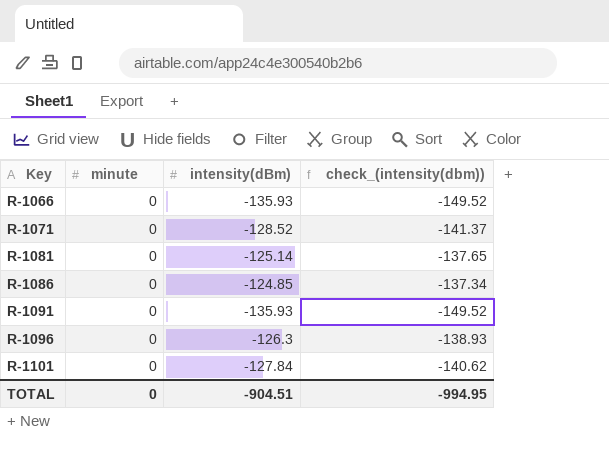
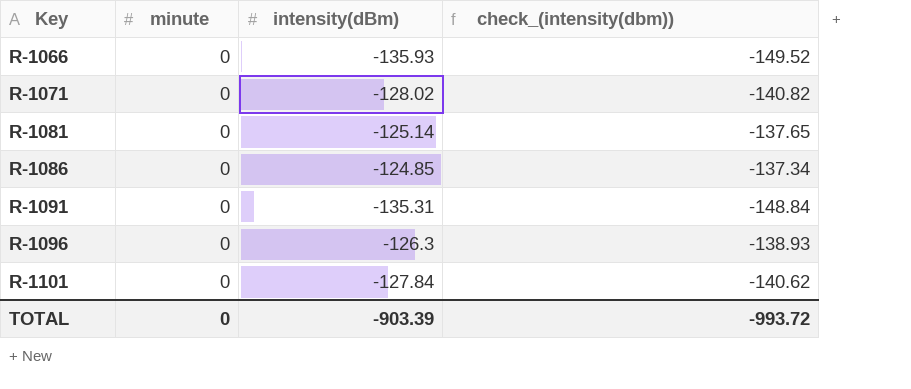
R-1071 | intensity(dBm): -128.52 -> -128.02
R-1071 | check_(intensity(dbm)): -141.37 -> -140.82
R-1091 | intensity(dBm): -135.93 -> -135.31
R-1091 | check_(intensity(dbm)): -149.52 -> -148.84
TOTAL | intensity(dBm): -904.51 -> -903.39
TOTAL | check_(intensity(dbm)): -994.95 -> -993.72

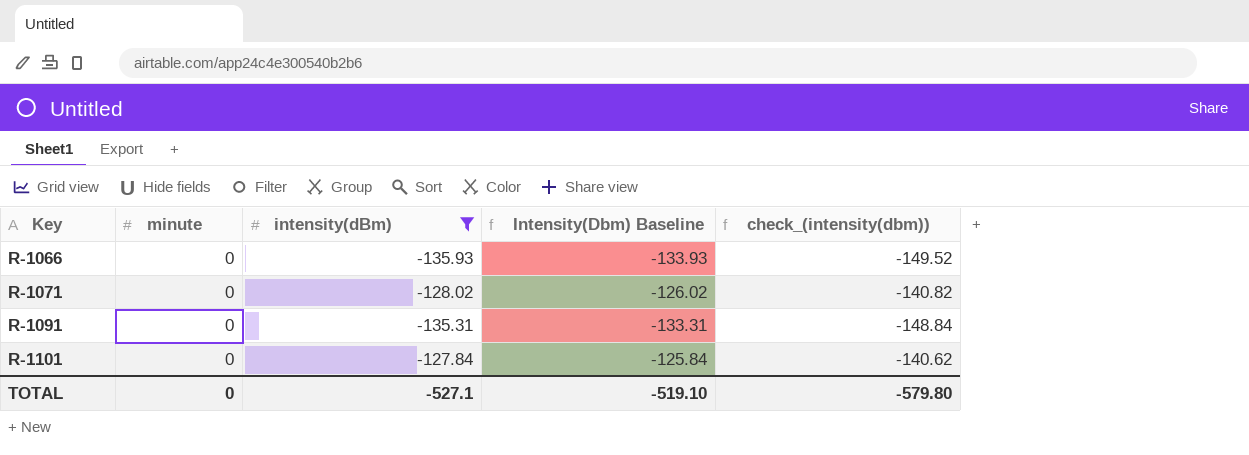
filter: none -> intensity(dBm) <= -127.84
column Intensity(Dbm) Baseline | formula: none -> [intensity(dBm)] + 2
TOTAL | intensity(dBm): -903.39 -> -527.1
TOTAL | check_(intensity(dbm)): -993.72 -> -579.80

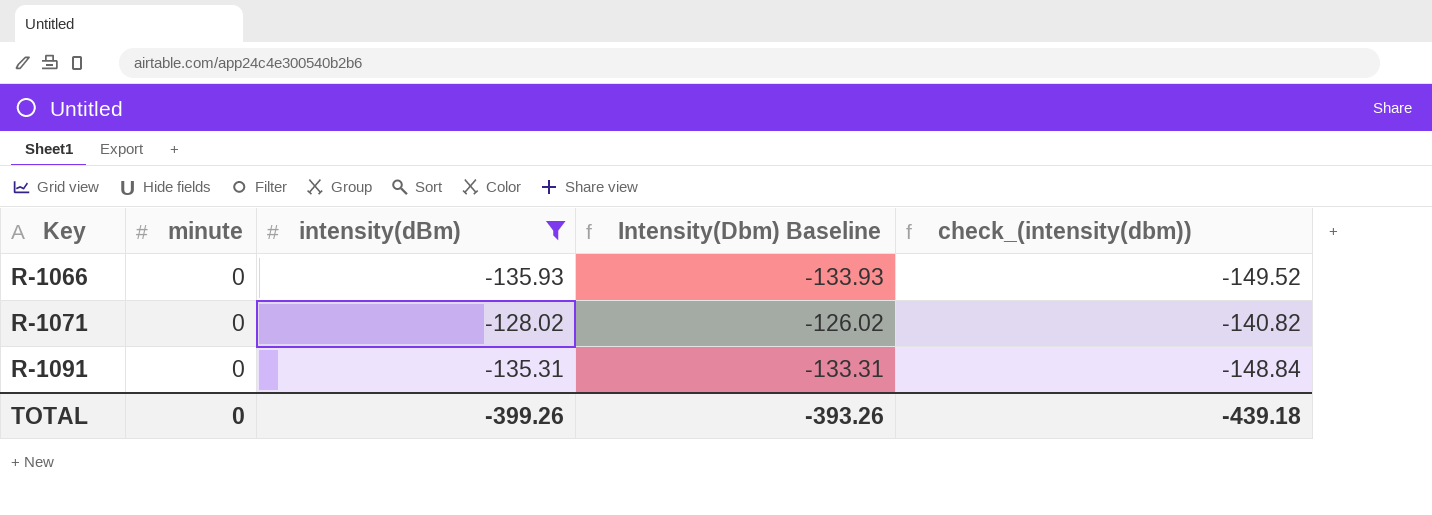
row R-1101: 0 | -127.84 | -125.84 | -140.62 -> none
TOTAL | intensity(dBm): -527.1 -> -399.26
TOTAL | Intensity(Dbm) Baseline: -519.10 -> -393.26
TOTAL | check_(intensity(dbm)): -579.80 -> -439.18

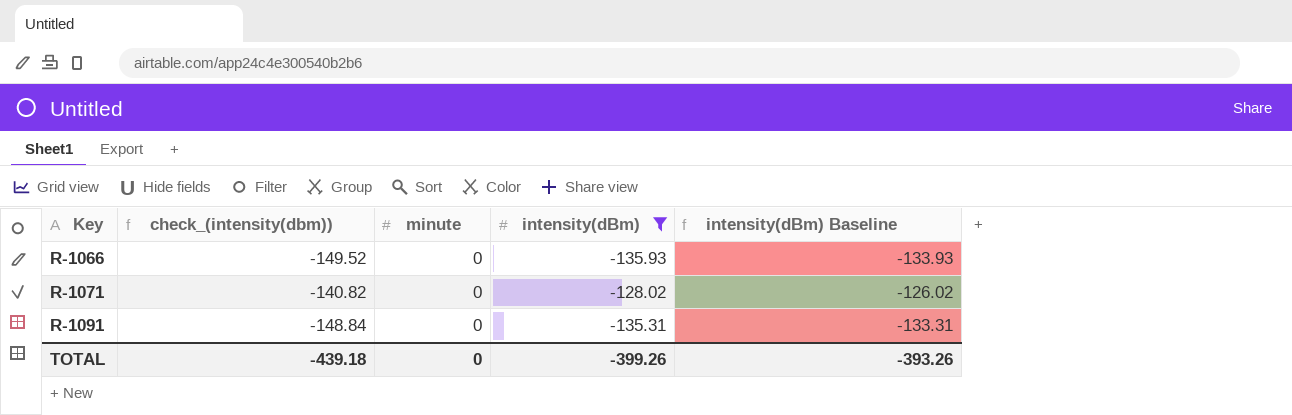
column check_(intensity(dbm)) | position: 5 -> 2
column name: Intensity(Dbm) Baseline -> intensity(dBm) Baseline

